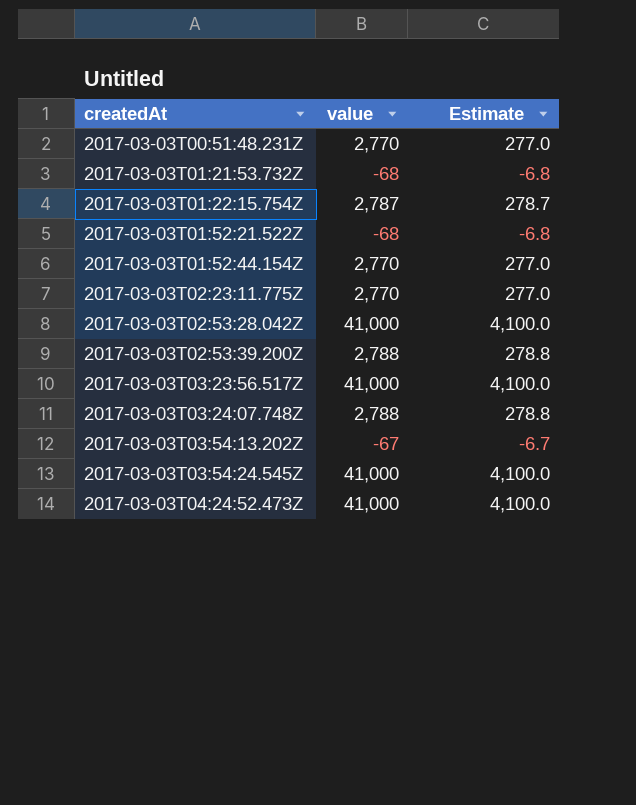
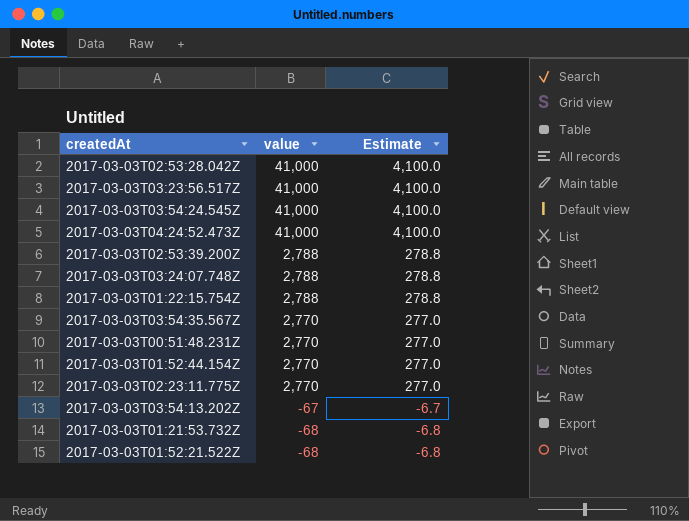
row order: createdAt ascending -> value descending
2017-03-03T01:22:15.754Z | value: 2,787 -> 2,788
2017-03-03T01:22:15.754Z | Estimate: 278.7 -> 278.8
row 2017-03-03T03:54:35.567Z: none -> 2,770 | 277.0

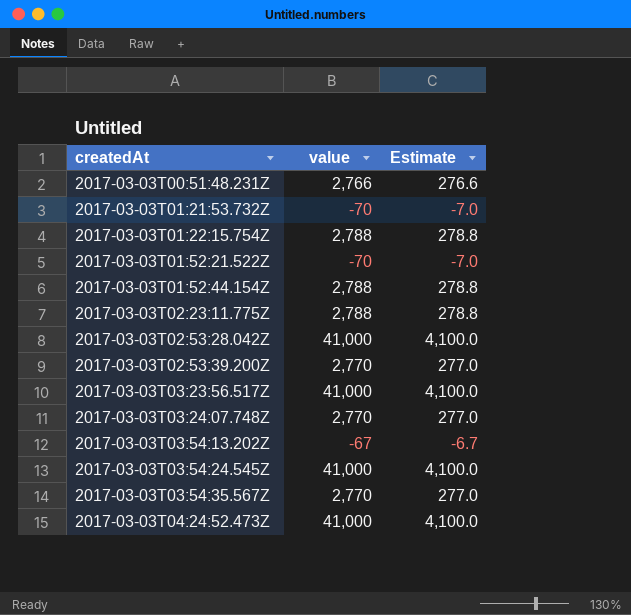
row order: value descending -> createdAt ascending
2017-03-03T00:51:48.231Z | value: 2,770 -> 2,766
2017-03-03T00:51:48.231Z | Estimate: 277.0 -> 276.6
2017-03-03T01:21:53.732Z | value: -68 -> -70
2017-03-03T01:21:53.732Z | Estimate: -6.8 -> -7.0
2017-03-03T01:52:21.522Z | value: -68 -> -70
2017-03-03T01:52:21.522Z | Estimate: -6.8 -> -7.0
2017-03-03T01:52:44.154Z | value: 2,770 -> 2,788
2017-03-03T01:52:44.154Z | Estimate: 277.0 -> 278.8
2017-03-03T02:23:11.775Z | value: 2,770 -> 2,788
2017-03-03T02:23:11.775Z | Estimate: 277.0 -> 278.8
2017-03-03T02:53:39.200Z | value: 2,788 -> 2,770
2017-03-03T02:53:39.200Z | Estimate: 278.8 -> 277.0
2017-03-03T03:24:07.748Z | value: 2,788 -> 2,770
2017-03-03T03:24:07.748Z | Estimate: 278.8 -> 277.0

